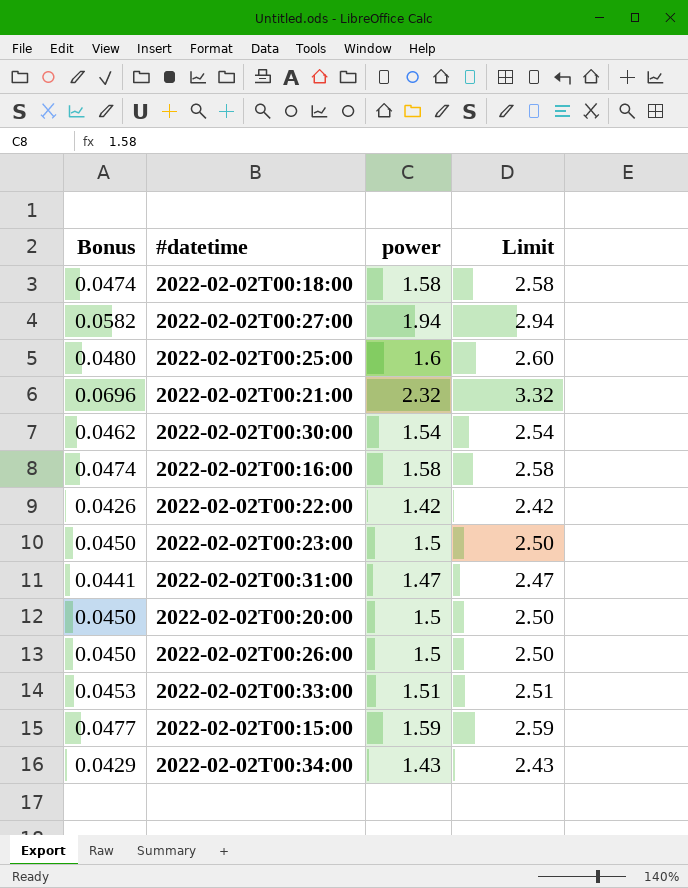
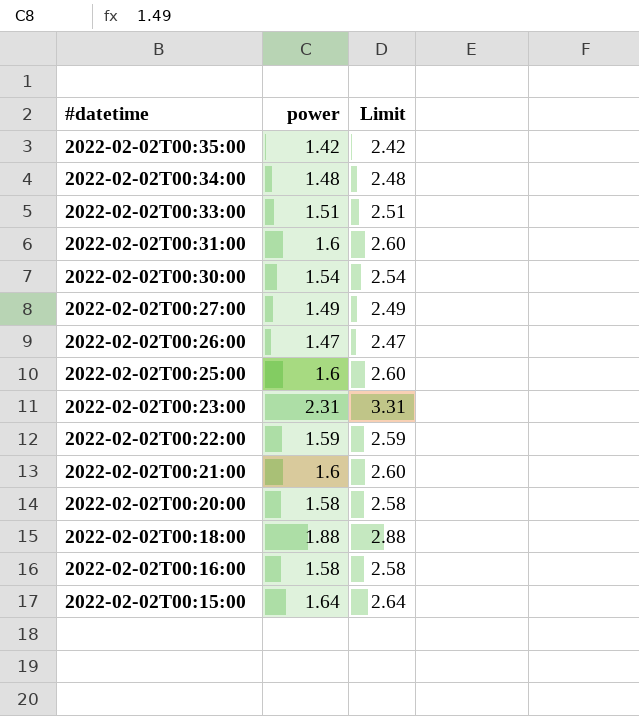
row order: none -> #datetime descending
column Bonus | formula: [power] * 0.03 -> none
row 2022-02-02T00:35:00: none -> 1.42 | 2.42
2022-02-02T00:34:00 | power: 1.43 -> 1.48
2022-02-02T00:34:00 | Limit: 2.43 -> 2.48
2022-02-02T00:31:00 | power: 1.47 -> 1.6
2022-02-02T00:31:00 | Limit: 2.47 -> 2.60
2022-02-02T00:27:00 | power: 1.94 -> 1.49
2022-02-02T00:27:00 | Limit: 2.94 -> 2.49
2022-02-02T00:26:00 | power: 1.5 -> 1.47
2022-02-02T00:26:00 | Limit: 2.50 -> 2.47
2022-02-02T00:23:00 | power: 1.5 -> 2.31
2022-02-02T00:23:00 | Limit: 2.50 -> 3.31
2022-02-02T00:22:00 | power: 1.42 -> 1.59
2022-02-02T00:22:00 | Limit: 2.42 -> 2.59
2022-02-02T00:21:00 | power: 2.32 -> 1.6
2022-02-02T00:21:00 | Limit: 3.32 -> 2.60
2022-02-02T00:20:00 | power: 1.5 -> 1.58
2022-02-02T00:20:00 | Limit: 2.50 -> 2.58
2022-02-02T00:18:00 | power: 1.58 -> 1.88
2022-02-02T00:18:00 | Limit: 2.58 -> 2.88
2022-02-02T00:15:00 | power: 1.59 -> 1.64
2022-02-02T00:15:00 | Limit: 2.59 -> 2.64

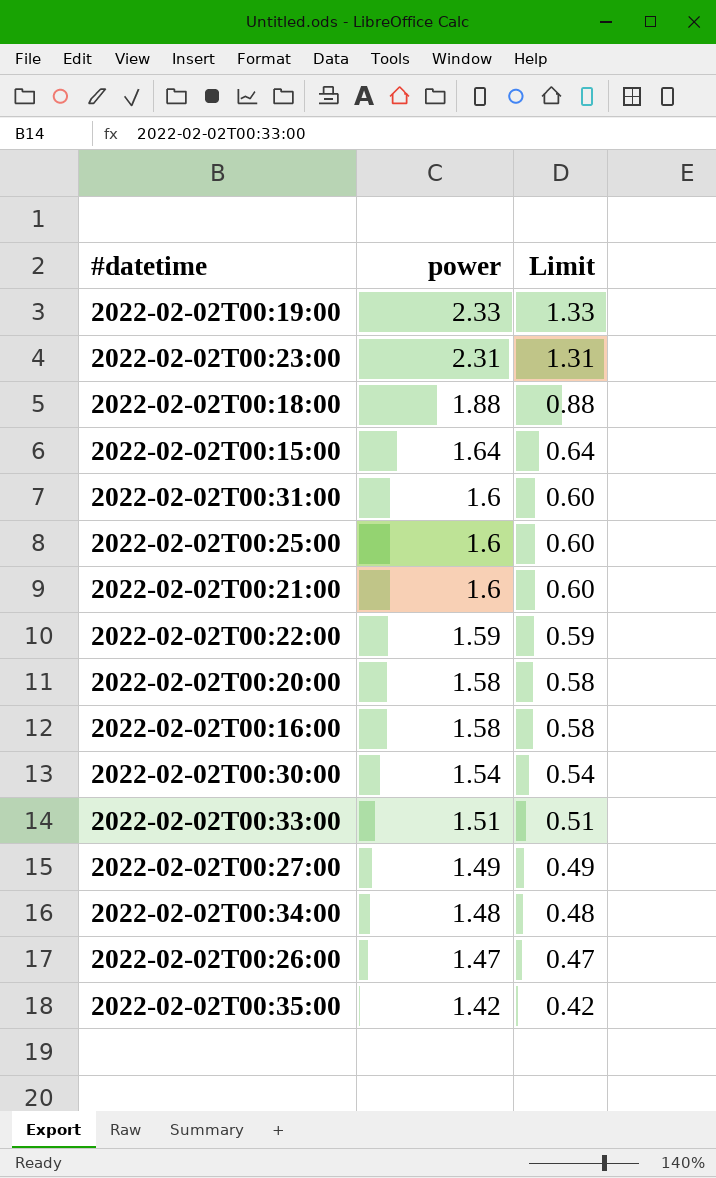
row order: #datetime descending -> power descending
column Limit | formula: [power] + 1 -> [power] - 1
row 2022-02-02T00:19:00: none -> 2.33 | 1.33

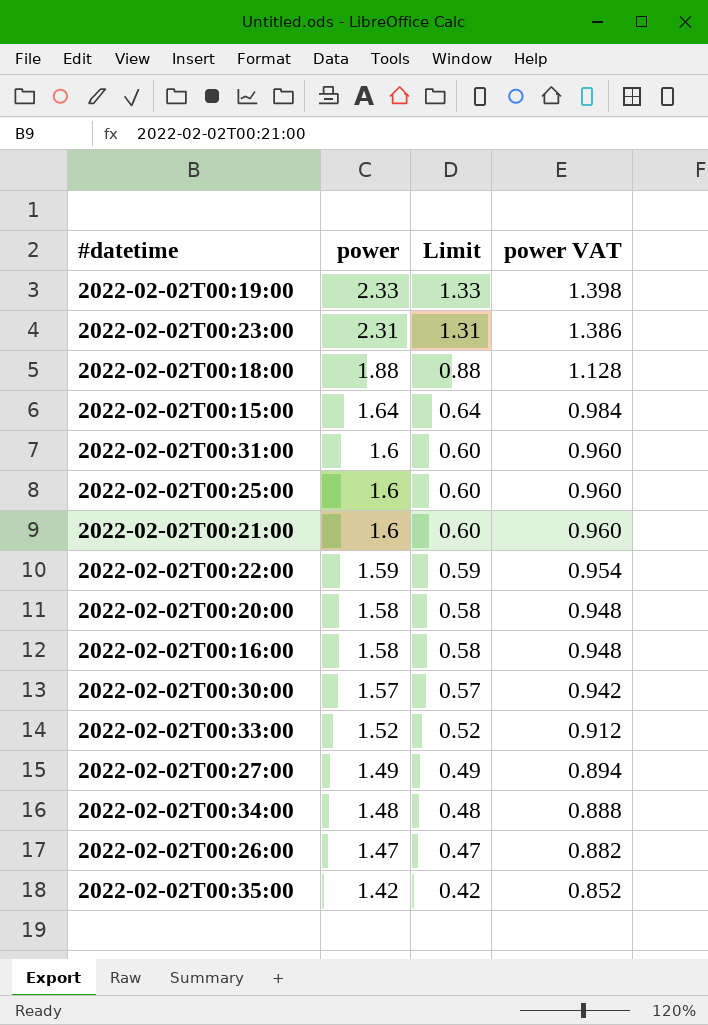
column power VAT | formula: none -> [power] * 0.6
2022-02-02T00:30:00 | power: 1.54 -> 1.57
2022-02-02T00:30:00 | Limit: 0.54 -> 0.57
2022-02-02T00:33:00 | power: 1.51 -> 1.52
2022-02-02T00:33:00 | Limit: 0.51 -> 0.52

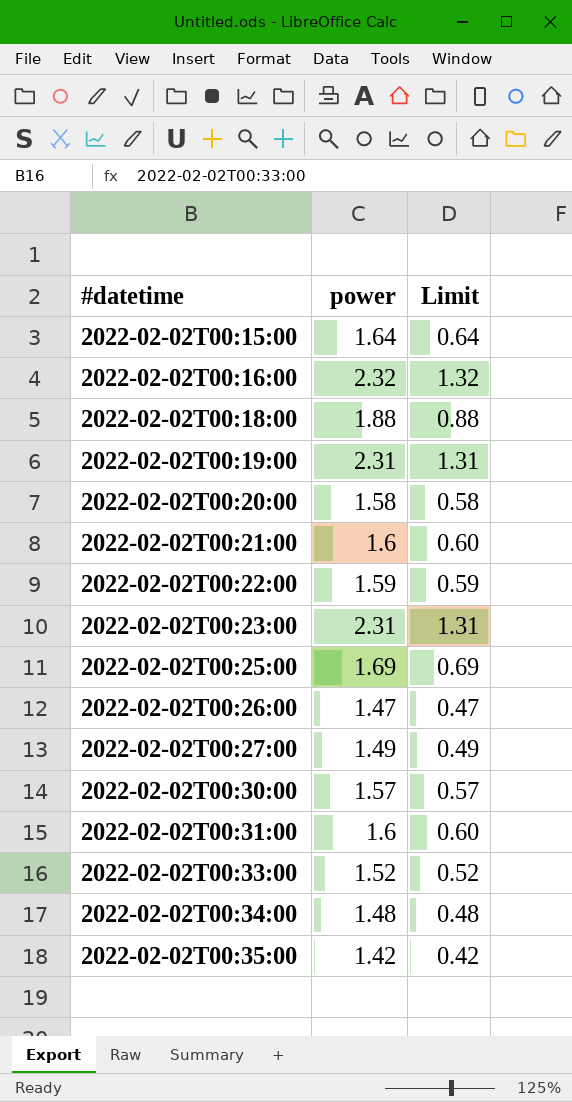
row order: power descending -> #datetime ascending
column power VAT | formula: [power] * 0.6 -> none
2022-02-02T00:16:00 | power: 1.58 -> 2.32
2022-02-02T00:16:00 | Limit: 0.58 -> 1.32
2022-02-02T00:19:00 | power: 2.33 -> 2.31
2022-02-02T00:19:00 | Limit: 1.33 -> 1.31
2022-02-02T00:25:00 | power: 1.6 -> 1.69
2022-02-02T00:25:00 | Limit: 0.60 -> 0.69

